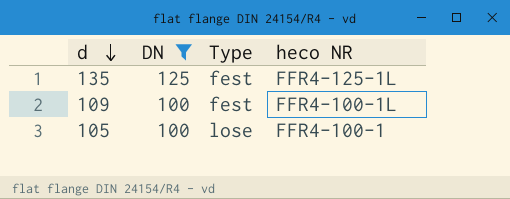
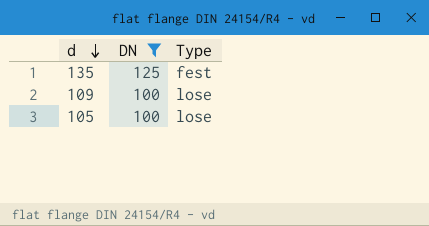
column heco NR | position: 4 -> none
109 | Type: fest -> lose

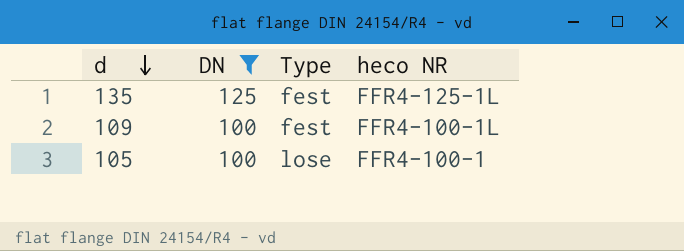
column heco NR | position: none -> 4
109 | Type: lose -> fest

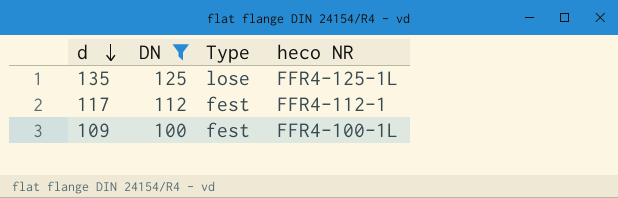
row 105: 100 | lose | FFR4-100-1 -> none
135 | Type: fest -> lose
row 117: none -> 112 | fest | FFR4-112-1

